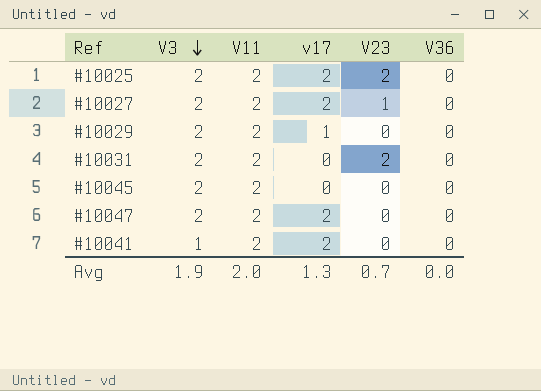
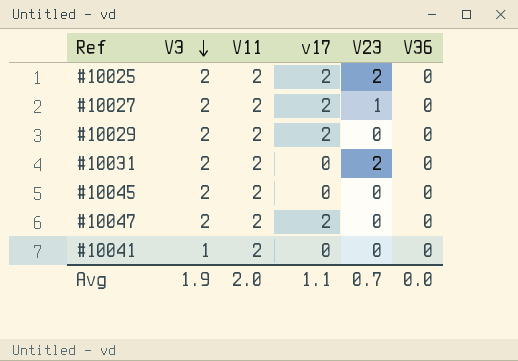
#10029 | v17: 1 -> 2
#10041 | v17: 2 -> 0
Avg | v17: 1.3 -> 1.1

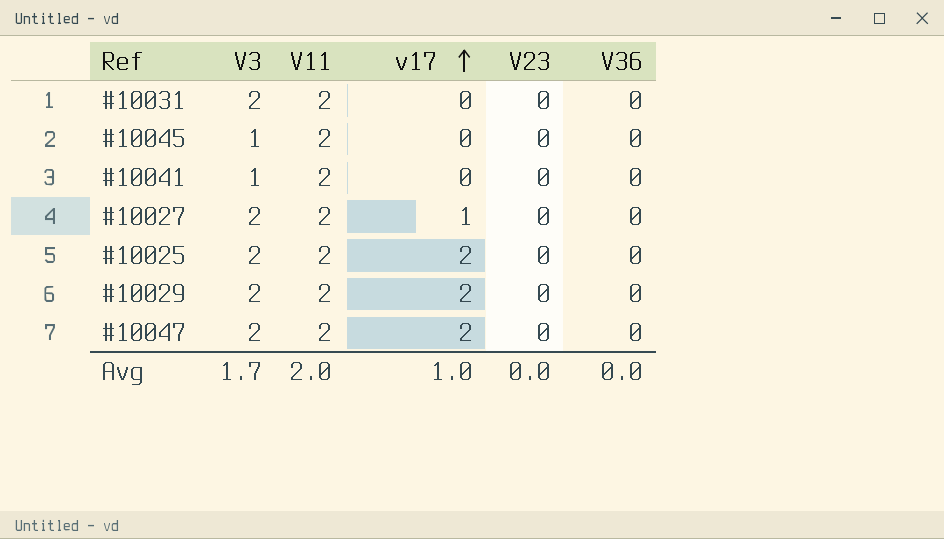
row order: V3 descending -> v17 ascending
#10031 | V23: 2 -> 0
#10045 | V3: 2 -> 1
#10027 | v17: 2 -> 1
#10027 | V23: 1 -> 0
#10025 | V23: 2 -> 0
Avg | V3: 1.9 -> 1.7
Avg | v17: 1.1 -> 1.0
Avg | V23: 0.7 -> 0.0

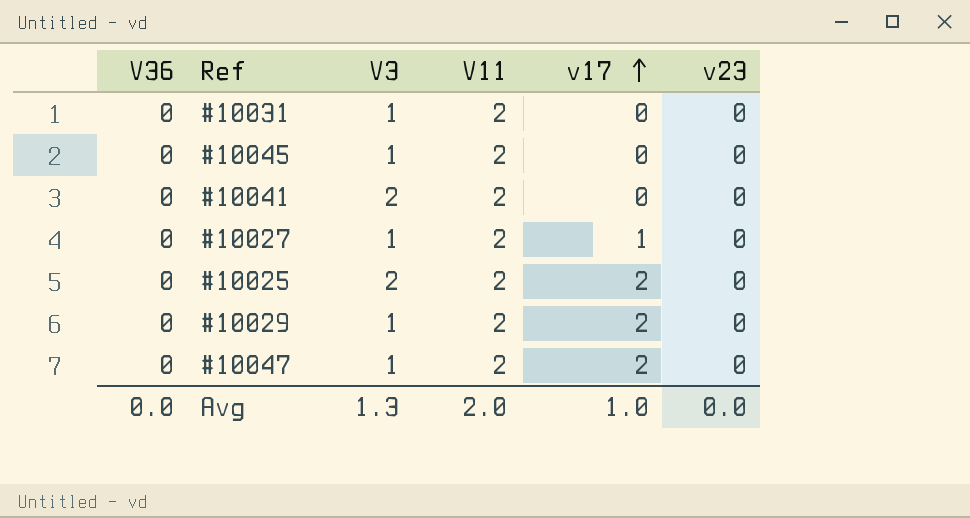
column V36 | position: 6 -> 1
column name: V23 -> v23
#10031 | V3: 2 -> 1
#10041 | V3: 1 -> 2
#10027 | V3: 2 -> 1
#10029 | V3: 2 -> 1
#10047 | V3: 2 -> 1
Avg | V3: 1.7 -> 1.3

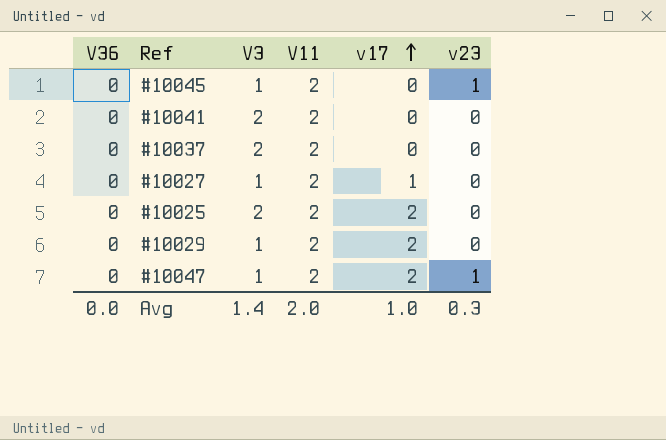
row #10031: 0 | 1 | 2 | 0 | 0 -> none
#10045 | v23: 0 -> 1
row #10037: none -> 0 | 2 | 2 | 0 | 0
#10047 | v23: 0 -> 1
Avg | V3: 1.3 -> 1.4
Avg | v23: 0.0 -> 0.3

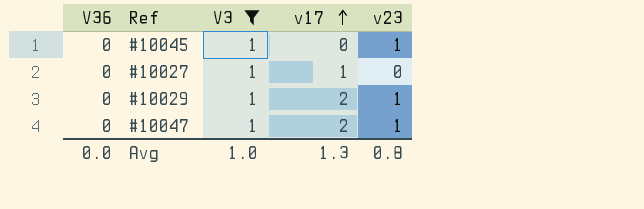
filter: none -> V3 = 1
column V11 | position: 4 -> none
#10029 | v23: 0 -> 1
Avg | V3: 1.4 -> 1.0
Avg | v17: 1.0 -> 1.3
Avg | v23: 0.3 -> 0.8

